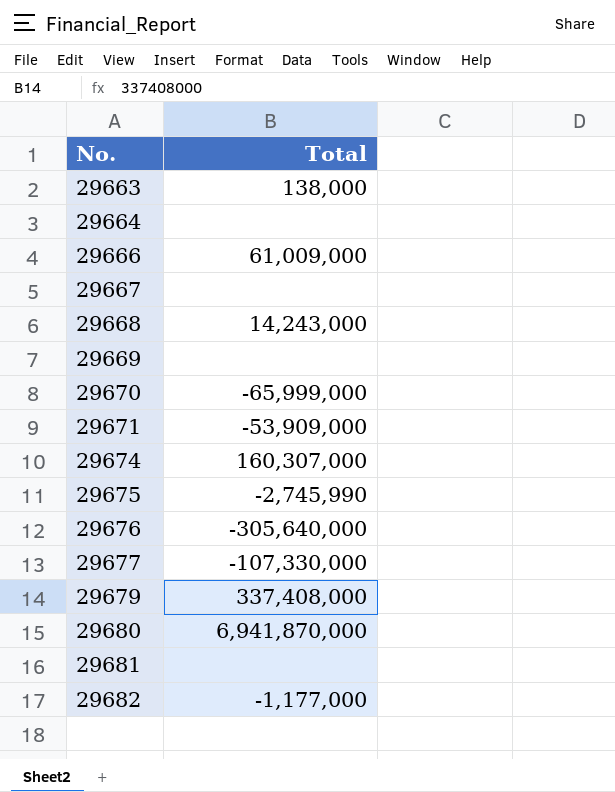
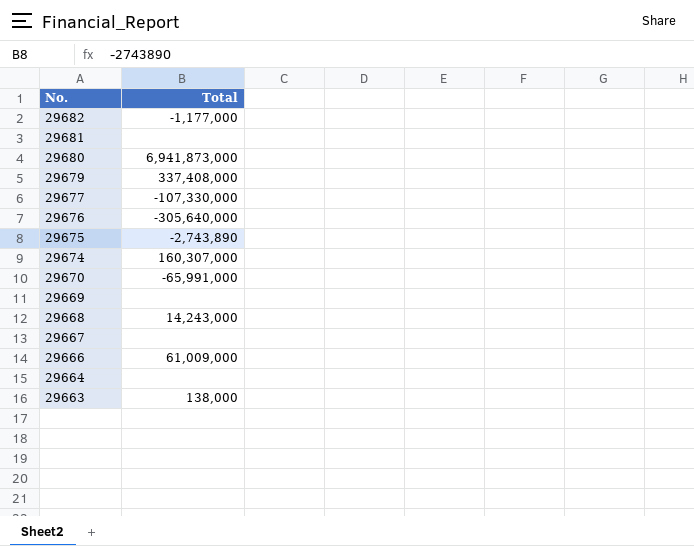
row order: No. ascending -> No. descending
row 29671: -53,909,000 -> none
29680 | Total: 6,941,870,000 -> 6,941,873,000
29675 | Total: -2,745,990 -> -2,743,890
29670 | Total: -65,999,000 -> -65,991,000

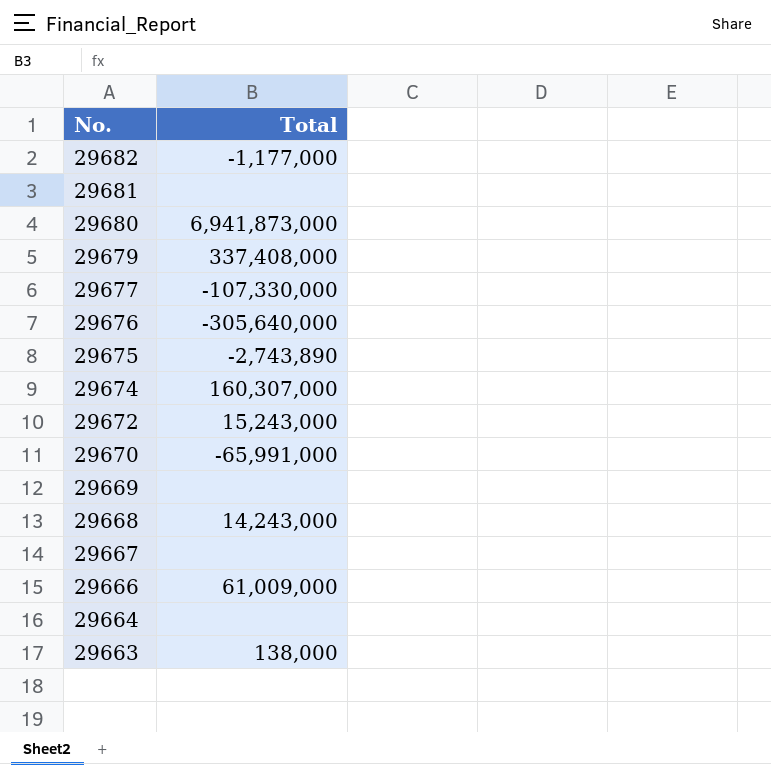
row 29672: none -> 15,243,000

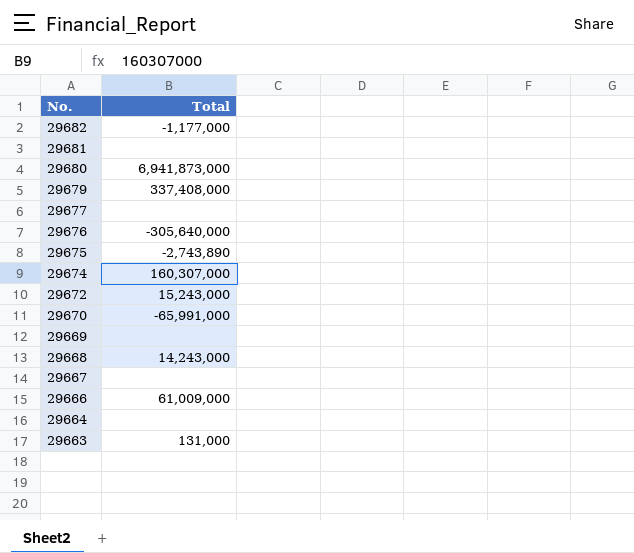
29677 | Total: -107,330,000 -> none
29663 | Total: 138,000 -> 131,000

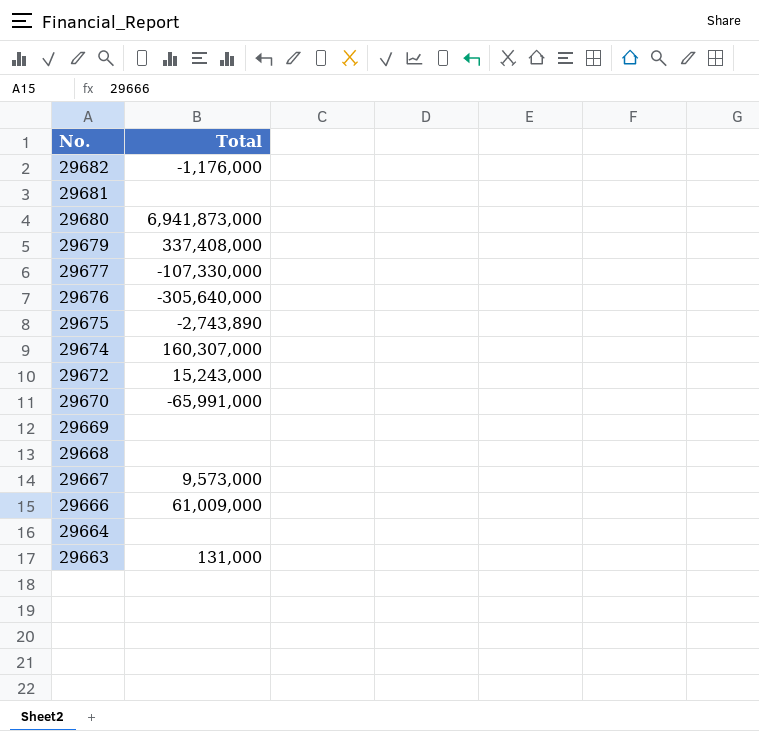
29682 | Total: -1,177,000 -> -1,176,000
29677 | Total: none -> -107,330,000
29668 | Total: 14,243,000 -> none
29667 | Total: none -> 9,573,000

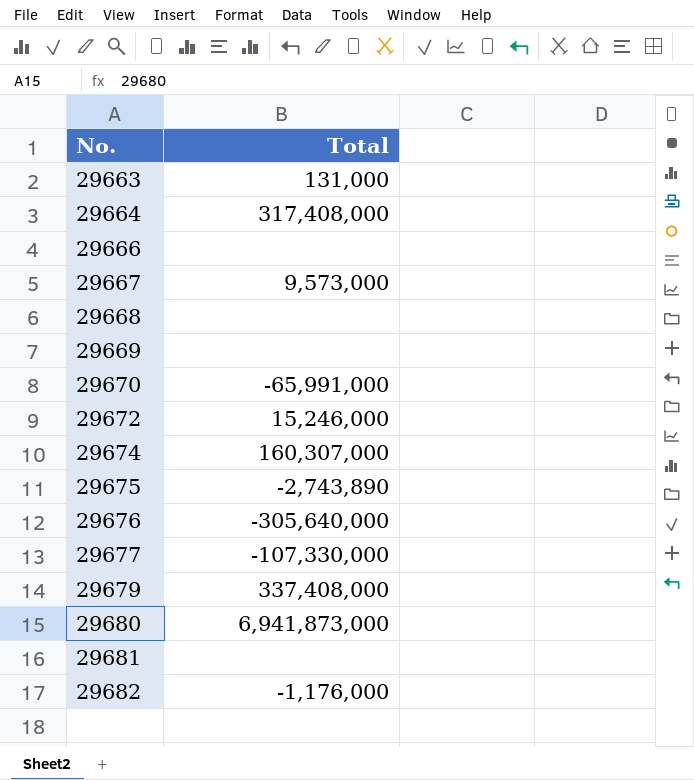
row order: No. descending -> No. ascending
29664 | Total: none -> 317,408,000
29666 | Total: 61,009,000 -> none
29672 | Total: 15,243,000 -> 15,246,000

